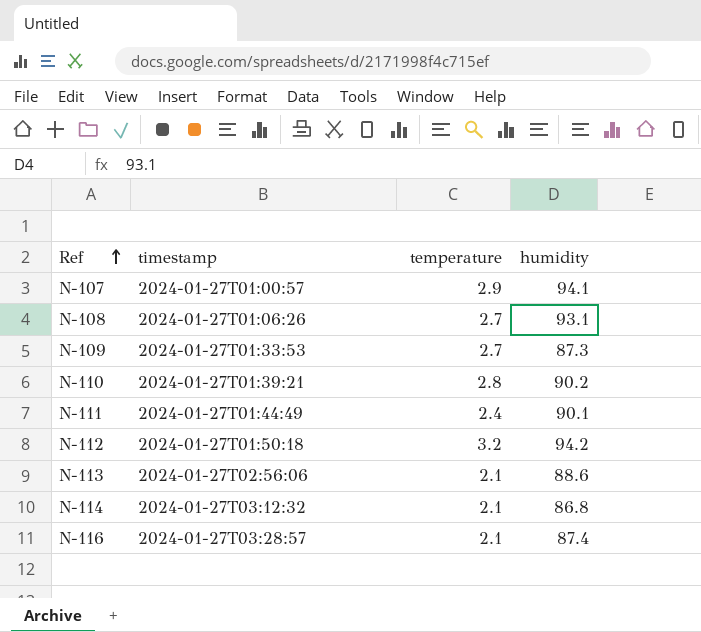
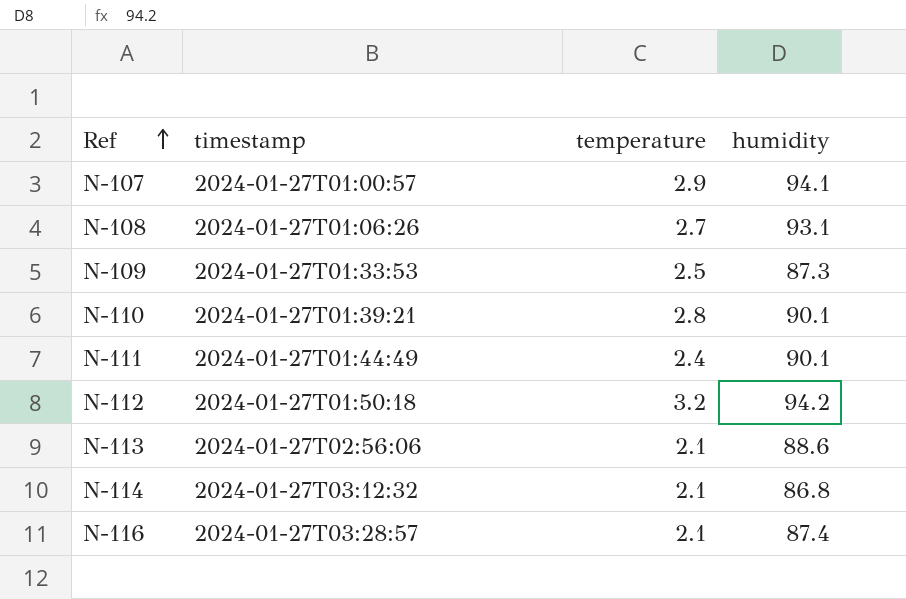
N-109 | temperature: 2.7 -> 2.5
N-110 | humidity: 90.2 -> 90.1

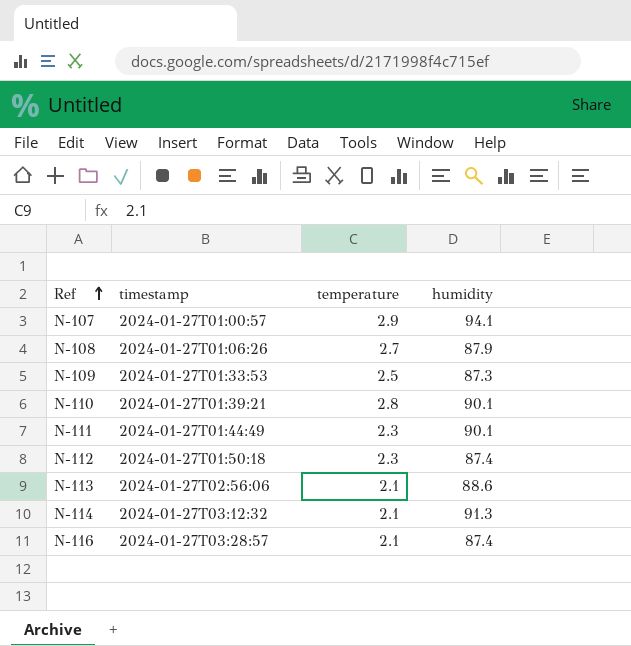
N-108 | humidity: 93.1 -> 87.9
N-111 | temperature: 2.4 -> 2.3
N-112 | temperature: 3.2 -> 2.3
N-112 | humidity: 94.2 -> 87.4
N-114 | humidity: 86.8 -> 91.3

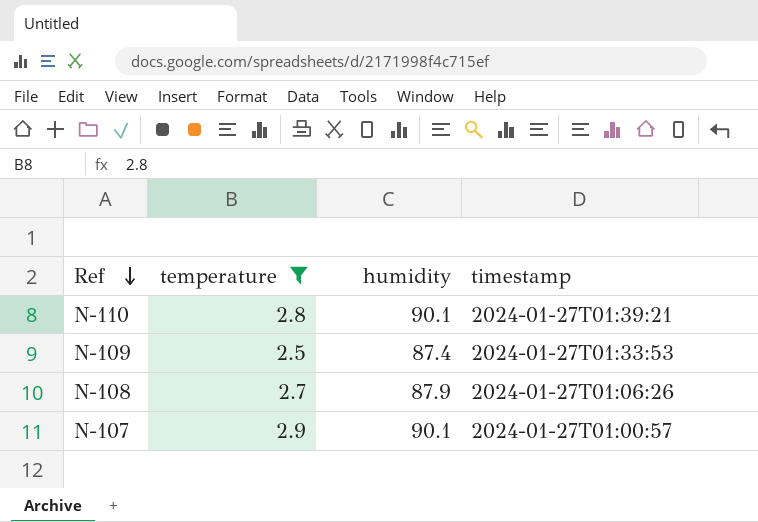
filter: none -> temperature >= 2.5
row order: Ref ascending -> Ref descending
column timestamp | position: 2 -> 4
N-109 | humidity: 87.3 -> 87.4
N-107 | humidity: 94.1 -> 90.1

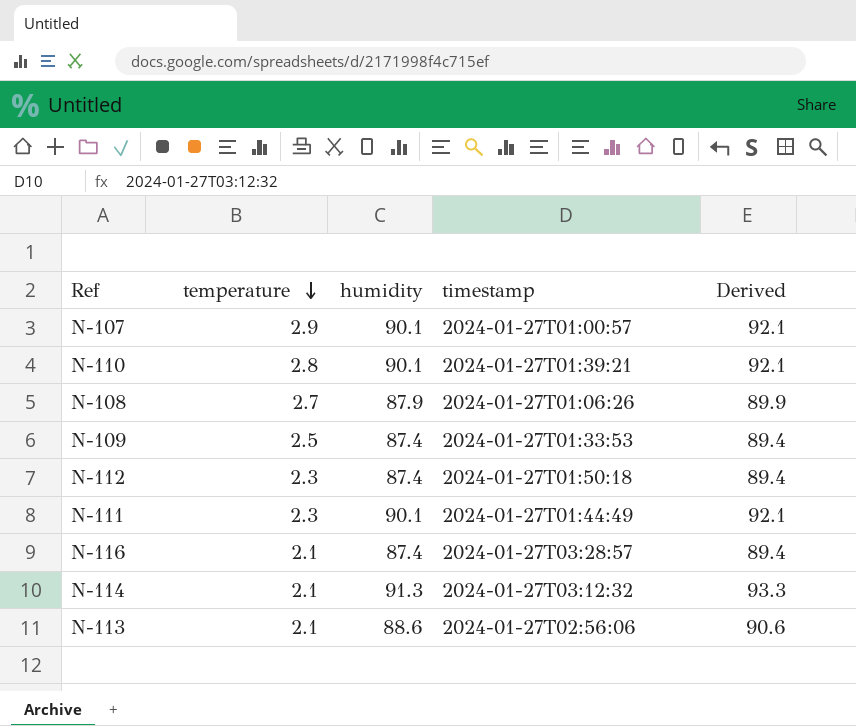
filter: temperature >= 2.5 -> none
row order: Ref descending -> temperature descending
column Derived | formula: none -> [humidity] + 2

